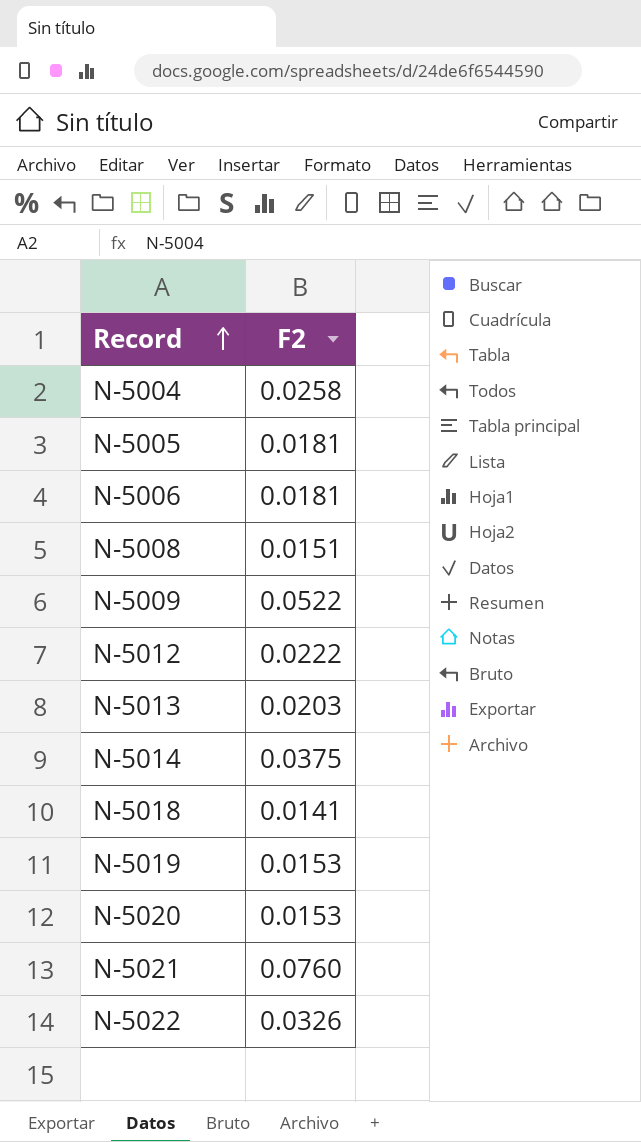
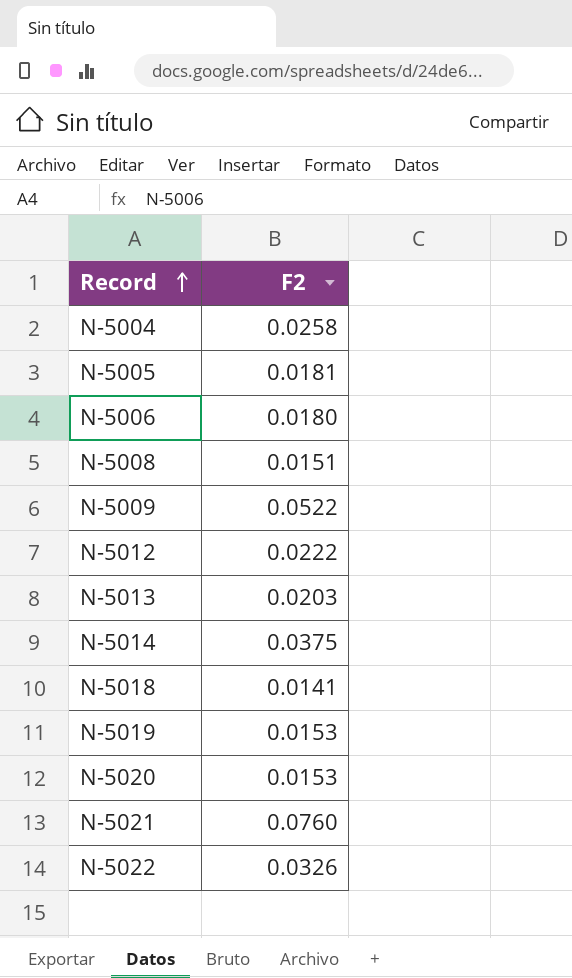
N-5006 | F2: 0.0181 -> 0.0180

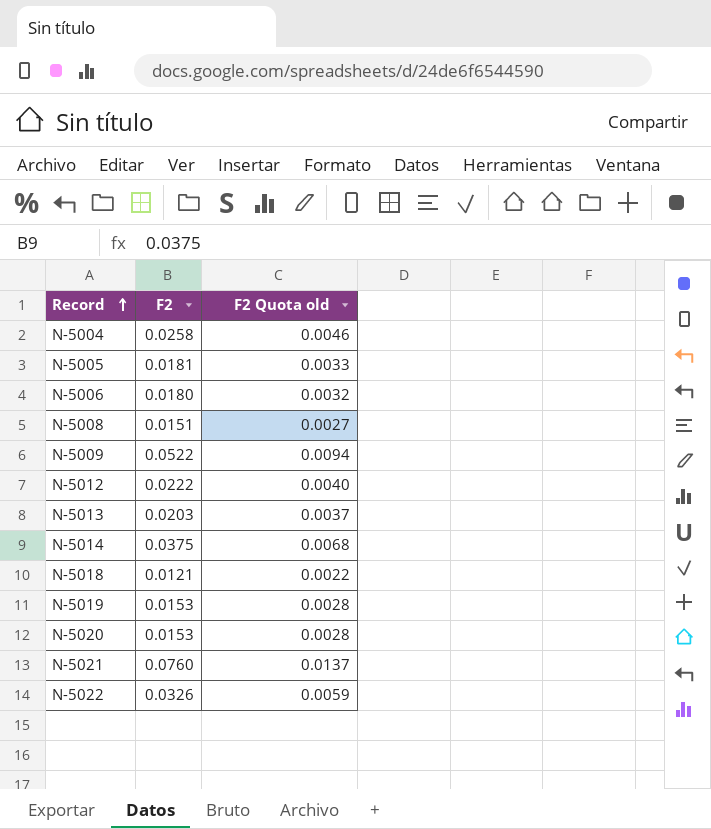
column F2 Quota old | formula: none -> [F2] * 0.18
N-5018 | F2: 0.0141 -> 0.0121

